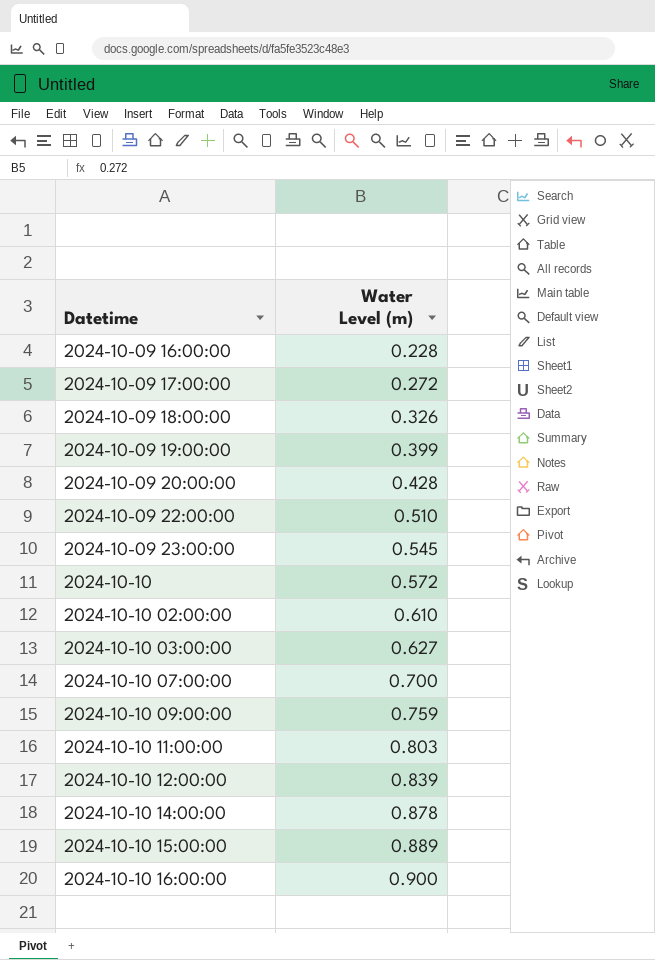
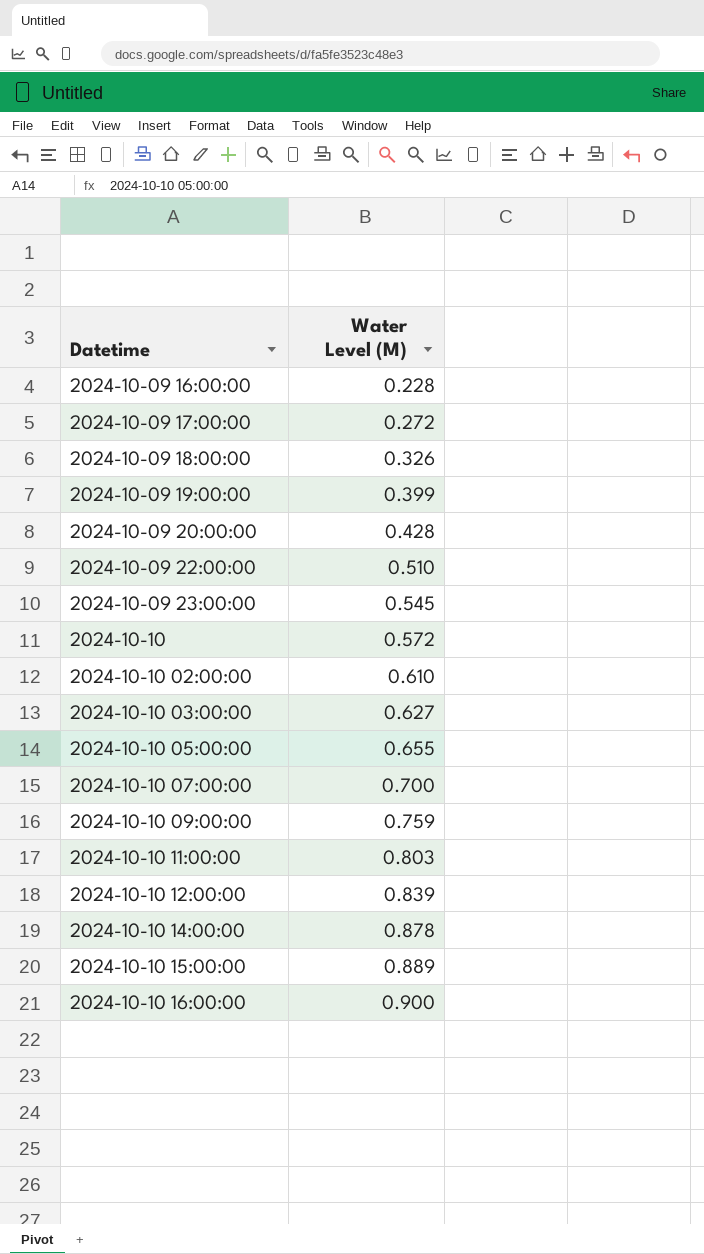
column name: Water Level (m) -> Water Level (M)
row 2024-10-10 05:00:00: none -> 0.655

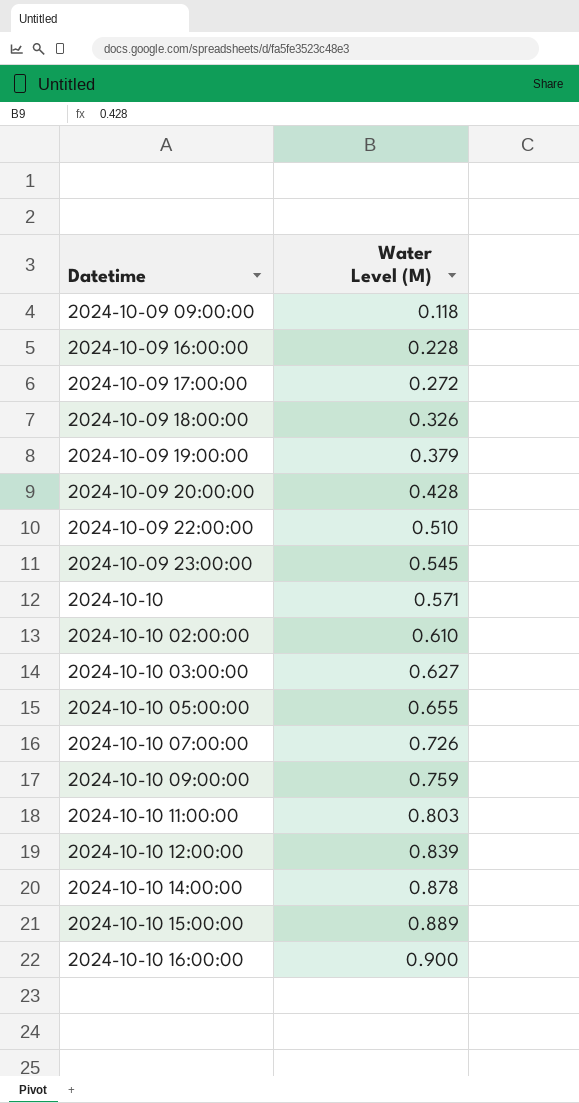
row 2024-10-09 09:00:00: none -> 0.118
2024-10-09 19:00:00 | Water Level (M): 0.399 -> 0.379
2024-10-10 | Water Level (M): 0.572 -> 0.571
2024-10-10 07:00:00 | Water Level (M): 0.700 -> 0.726

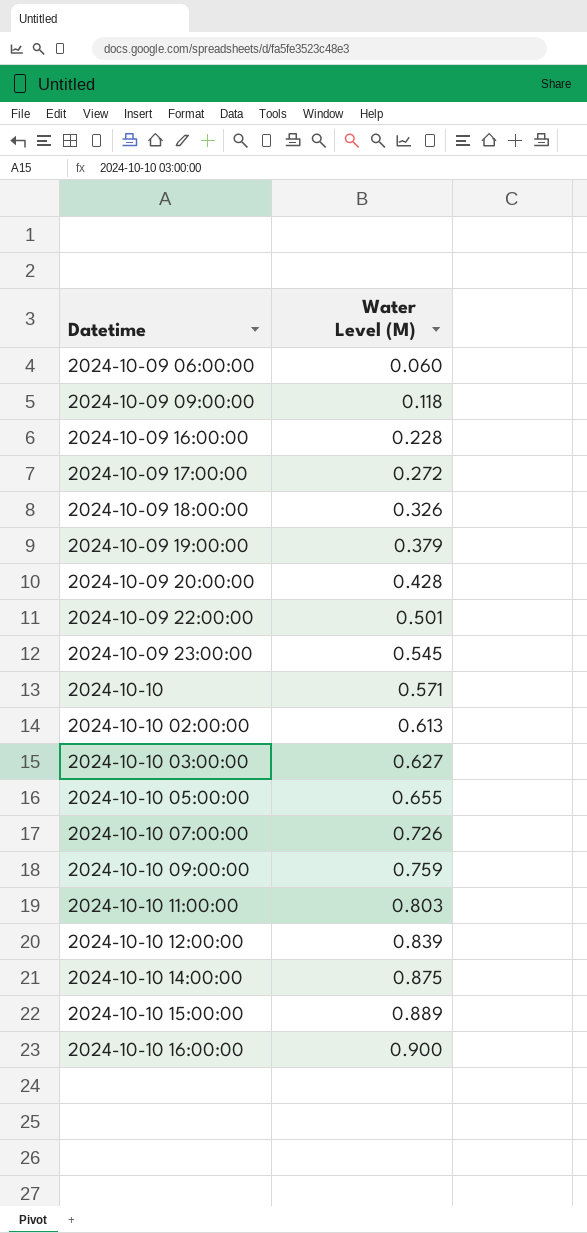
row 2024-10-09 06:00:00: none -> 0.060
2024-10-09 22:00:00 | Water Level (M): 0.510 -> 0.501
2024-10-10 02:00:00 | Water Level (M): 0.610 -> 0.613
2024-10-10 14:00:00 | Water Level (M): 0.878 -> 0.875

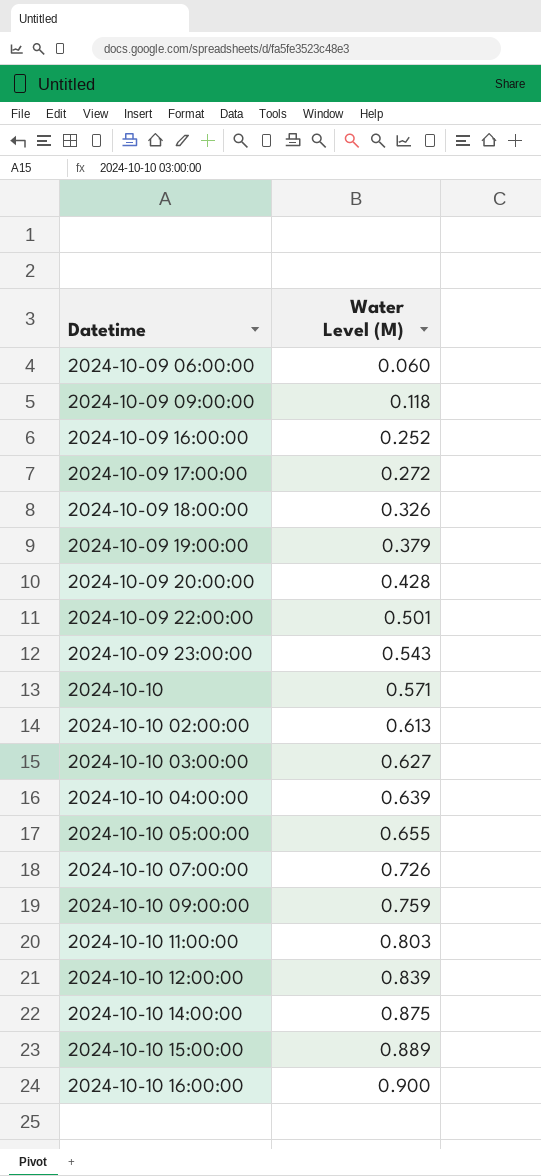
2024-10-09 16:00:00 | Water Level (M): 0.228 -> 0.252
2024-10-09 23:00:00 | Water Level (M): 0.545 -> 0.543
row 2024-10-10 04:00:00: none -> 0.639

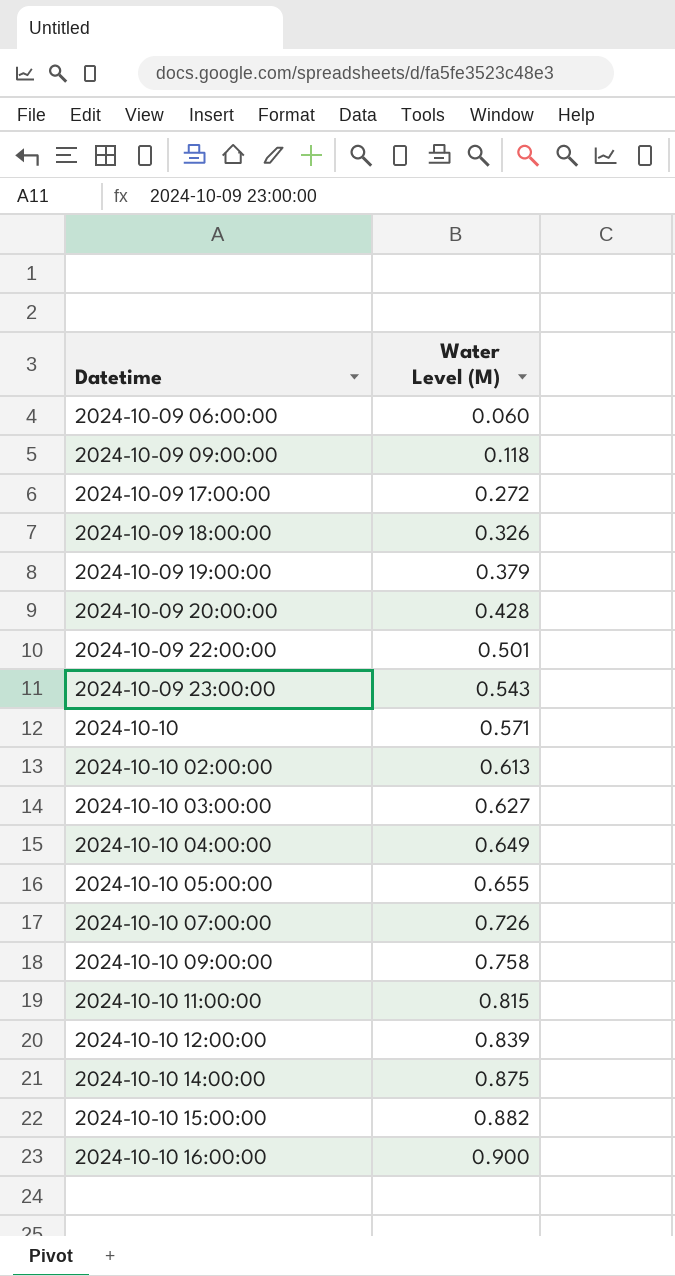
row 2024-10-09 16:00:00: 0.252 -> none
2024-10-10 04:00:00 | Water Level (M): 0.639 -> 0.649
2024-10-10 09:00:00 | Water Level (M): 0.759 -> 0.758
2024-10-10 11:00:00 | Water Level (M): 0.803 -> 0.815
2024-10-10 15:00:00 | Water Level (M): 0.889 -> 0.882

